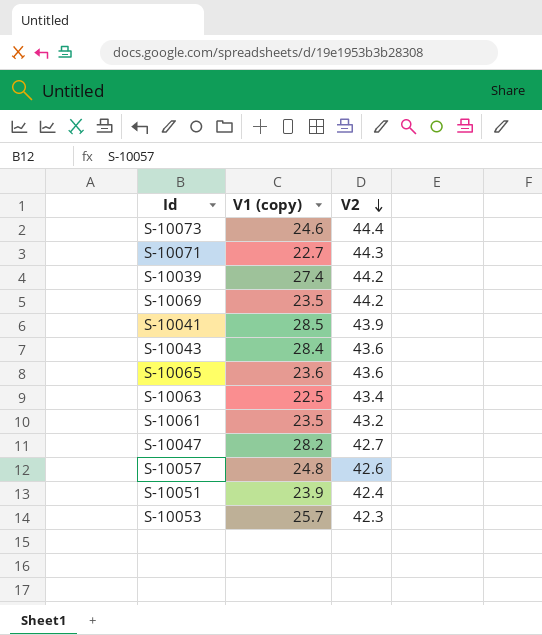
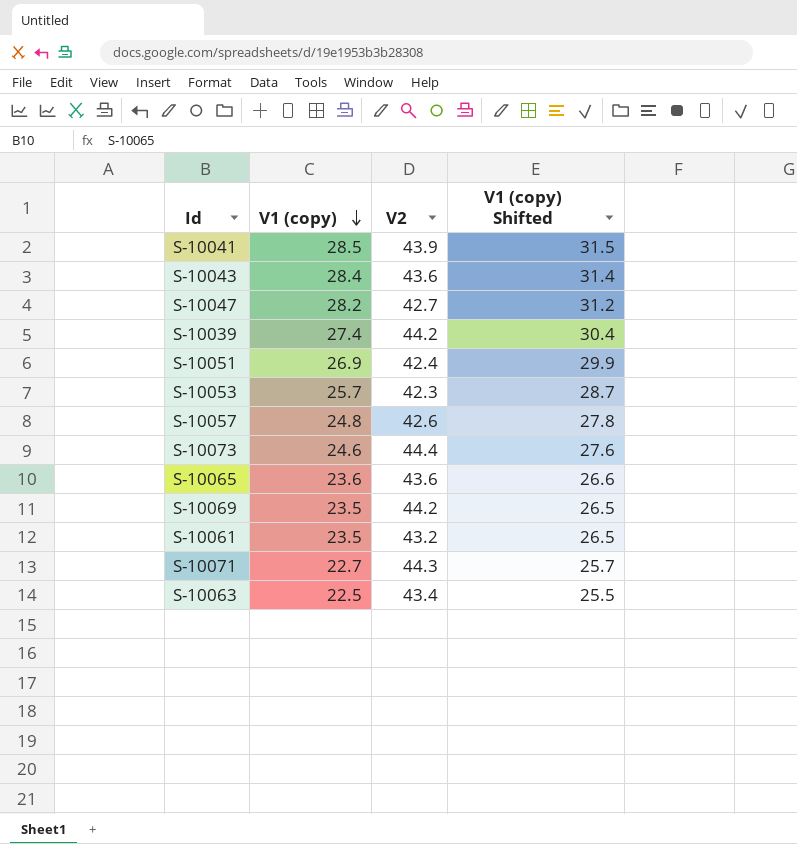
row order: V2 descending -> V1 (copy) descending
column V1 (copy) Shifted | formula: none -> [V1 (copy)] + 3
S-10051 | V1 (copy): 23.9 -> 26.9

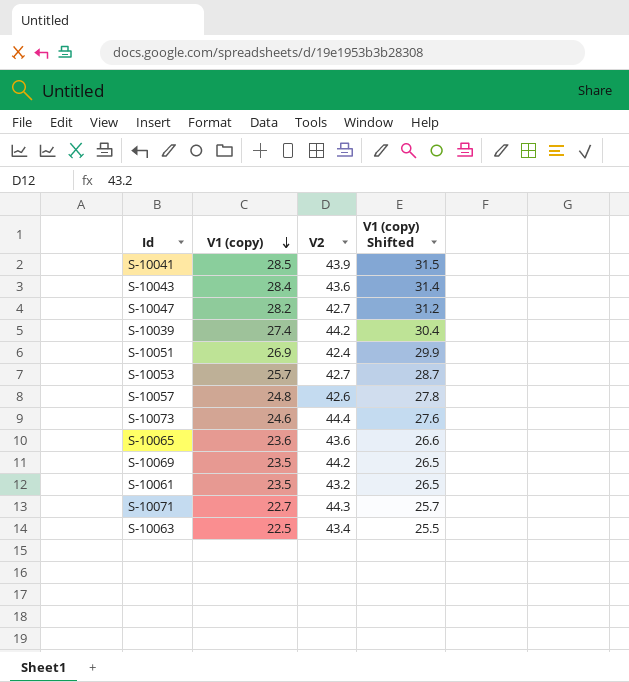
S-10053 | V2: 42.3 -> 42.7

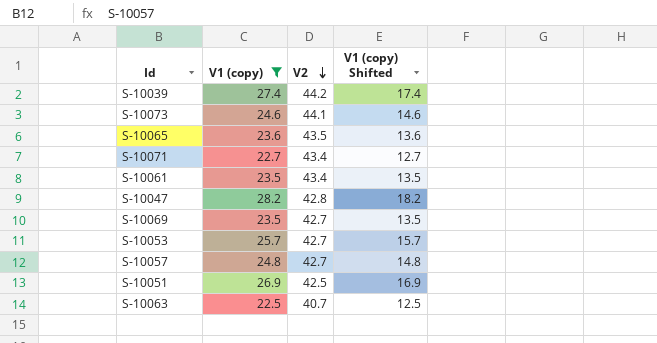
filter: none -> V1 (copy) <= 28.2
row order: V1 (copy) descending -> V2 descending
column V1 (copy) Shifted | formula: [V1 (copy)] + 3 -> [V1 (copy)] - 10
S-10073 | V2: 44.4 -> 44.1
S-10065 | V2: 43.6 -> 43.5
S-10071 | V2: 44.3 -> 43.4
S-10061 | V2: 43.2 -> 43.4
S-10047 | V2: 42.7 -> 42.8
S-10069 | V2: 44.2 -> 42.7
S-10057 | V2: 42.6 -> 42.7
S-10051 | V2: 42.4 -> 42.5
S-10063 | V2: 43.4 -> 40.7

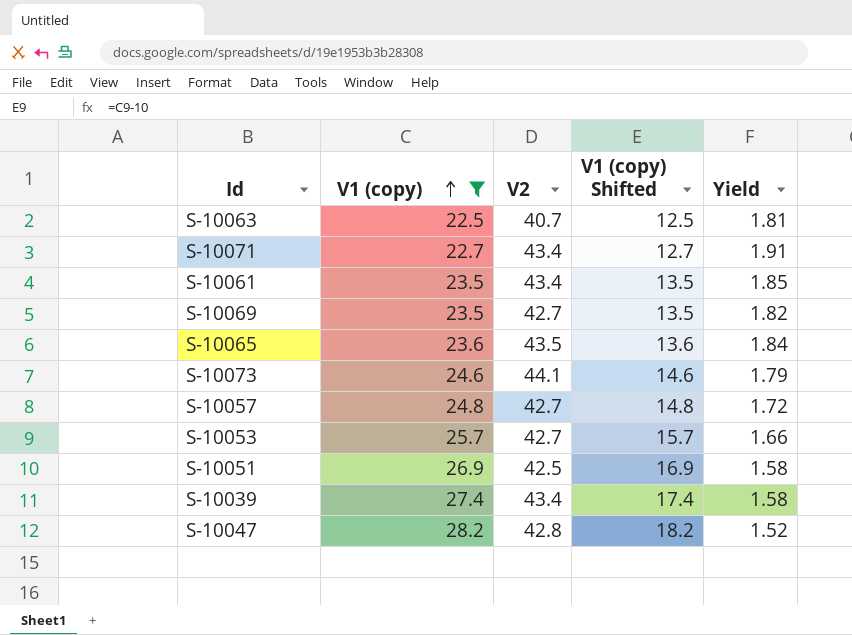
row order: V2 descending -> V1 (copy) ascending
column Yield | formula: none -> [V2] / [V1 (copy)]
S-10039 | V2: 44.2 -> 43.4

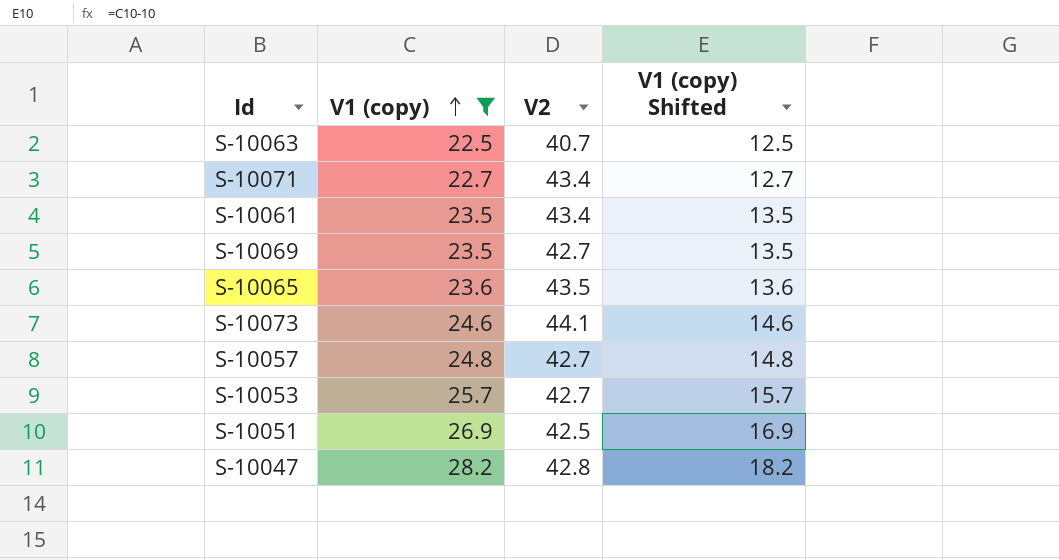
column Yield | formula: [V2] / [V1 (copy)] -> none
row S-10039: 27.4 | 43.4 | 17.4 | 1.58 -> none

